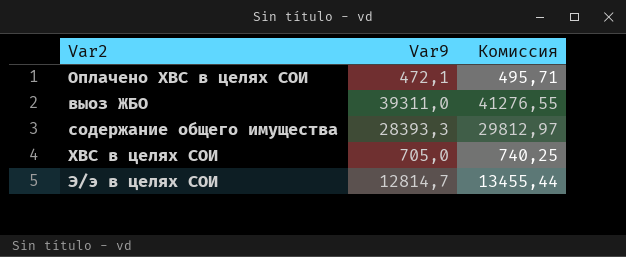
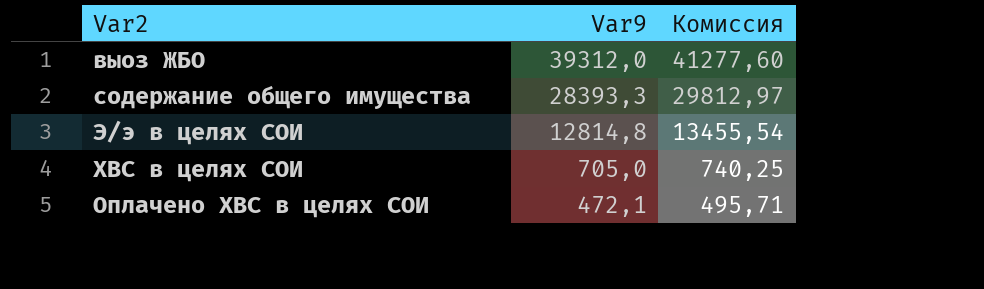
row order: none -> Var9 descending
выоз ЖБО | Var9: 39311,0 -> 39312,0
выоз ЖБО | Комиссия: 41276,55 -> 41277,60
Э/э в целях СОИ | Var9: 12814,7 -> 12814,8
Э/э в целях СОИ | Комиссия: 13455,44 -> 13455,54

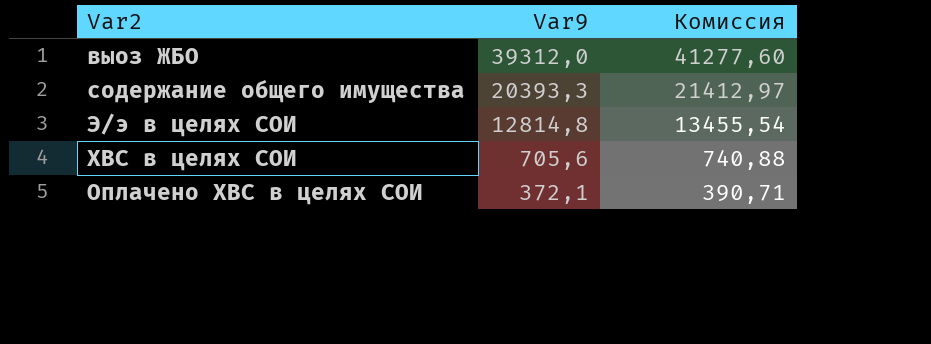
содержание общего имущества | Var9: 28393,3 -> 20393,3
содержание общего имущества | Комиссия: 29812,97 -> 21412,97
ХВС в целях СОИ | Var9: 705,0 -> 705,6
ХВС в целях СОИ | Комиссия: 740,25 -> 740,88
Оплачено ХВС в целях СОИ | Var9: 472,1 -> 372,1
Оплачено ХВС в целях СОИ | Комиссия: 495,71 -> 390,71

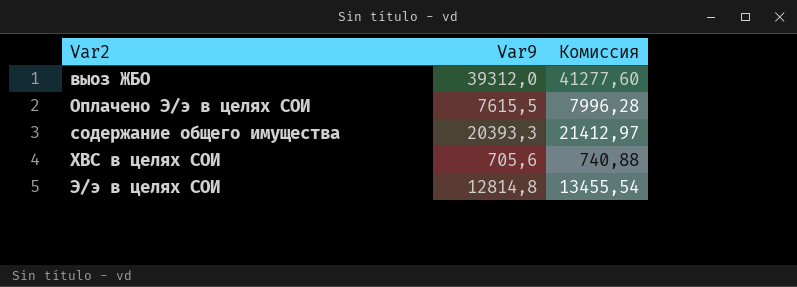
row order: Var9 descending -> Var2 ascending
row Оплачено ХВС в целях СОИ: 372,1 | 390,71 -> none
row Оплачено Э/э в целях СОИ: none -> 7615,5 | 7996,28

